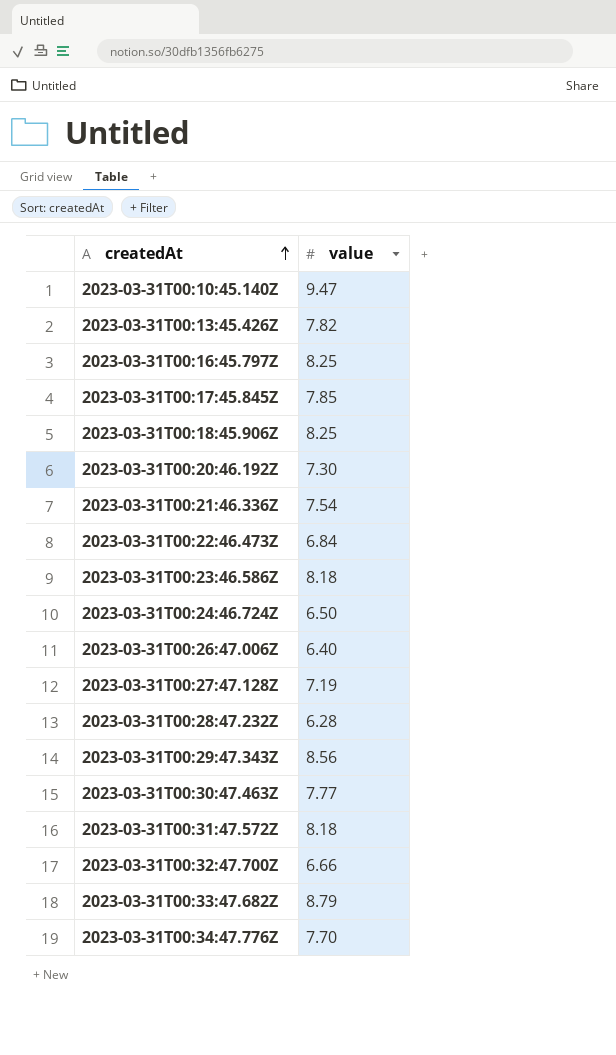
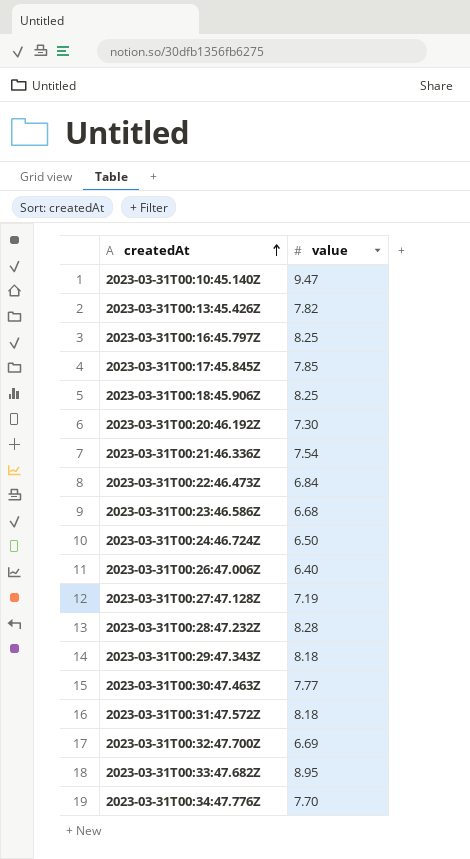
2023-03-31T00:23:46.586Z | value: 8.18 -> 6.68
2023-03-31T00:28:47.232Z | value: 6.28 -> 8.28
2023-03-31T00:29:47.343Z | value: 8.56 -> 8.18
2023-03-31T00:32:47.700Z | value: 6.66 -> 6.69
2023-03-31T00:33:47.682Z | value: 8.79 -> 8.95

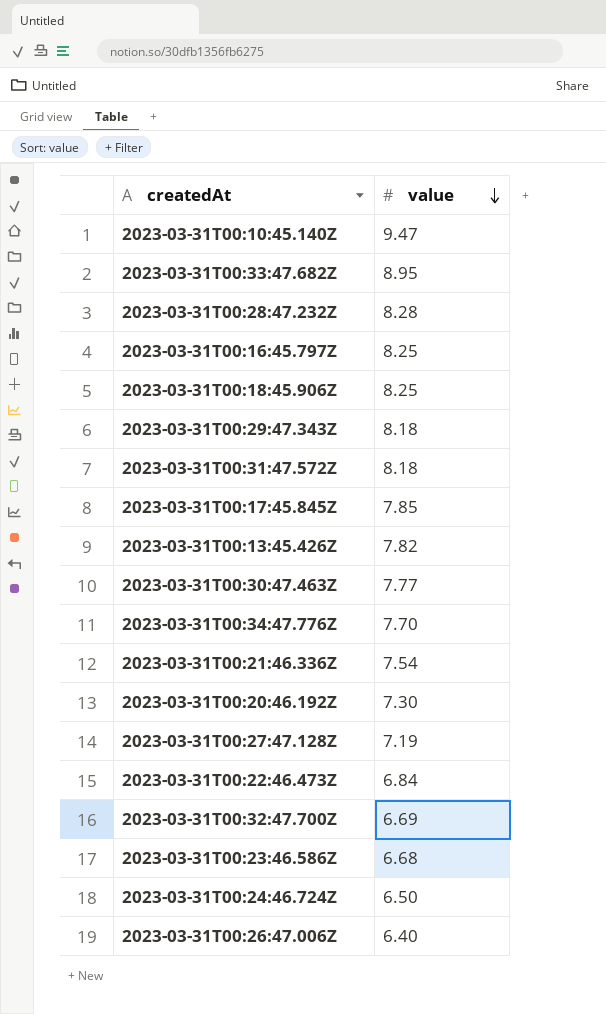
row order: createdAt ascending -> value descending

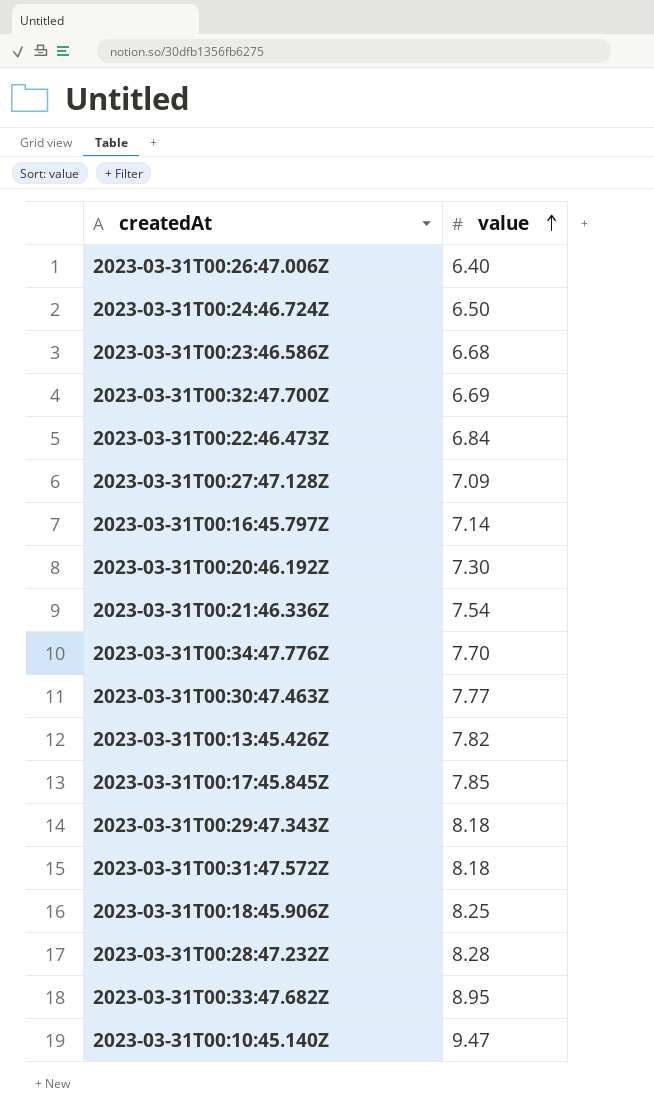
row order: value descending -> value ascending
2023-03-31T00:27:47.128Z | value: 7.19 -> 7.09
2023-03-31T00:16:45.797Z | value: 8.25 -> 7.14

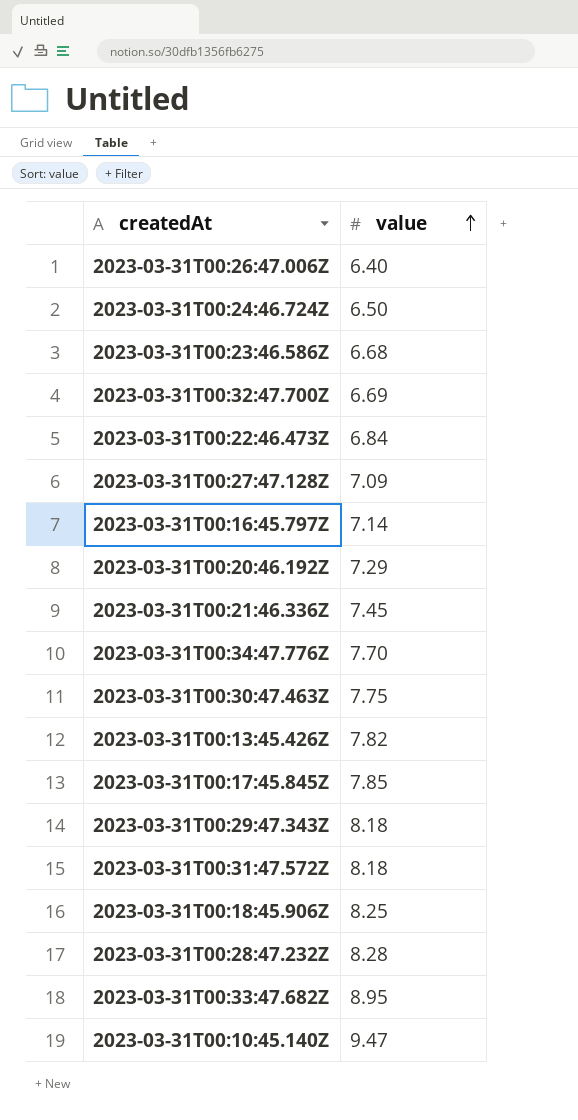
2023-03-31T00:20:46.192Z | value: 7.30 -> 7.29
2023-03-31T00:21:46.336Z | value: 7.54 -> 7.45
2023-03-31T00:30:47.463Z | value: 7.77 -> 7.75

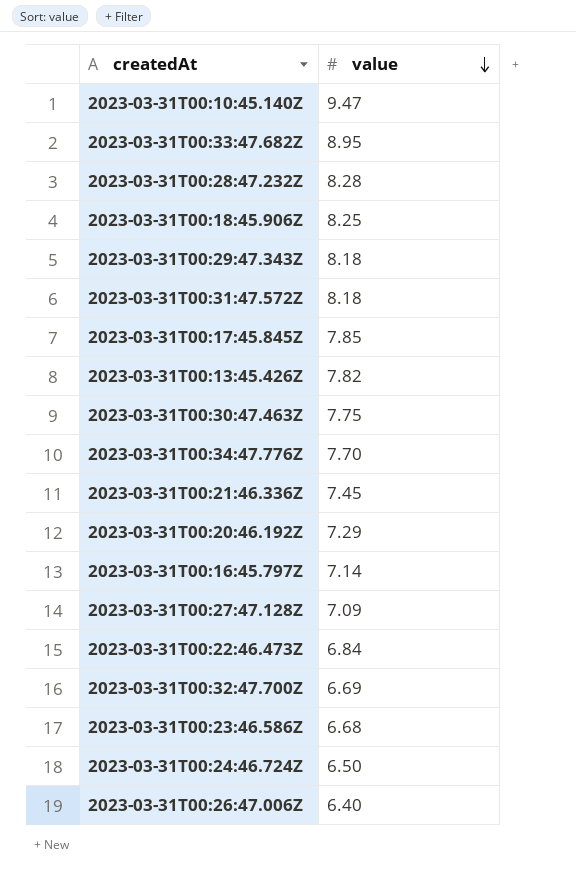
row order: value ascending -> value descending

